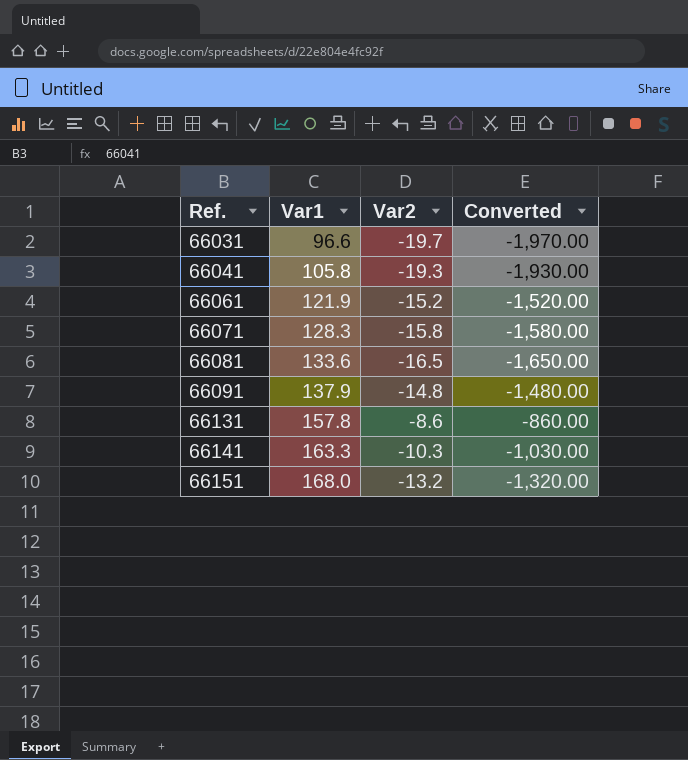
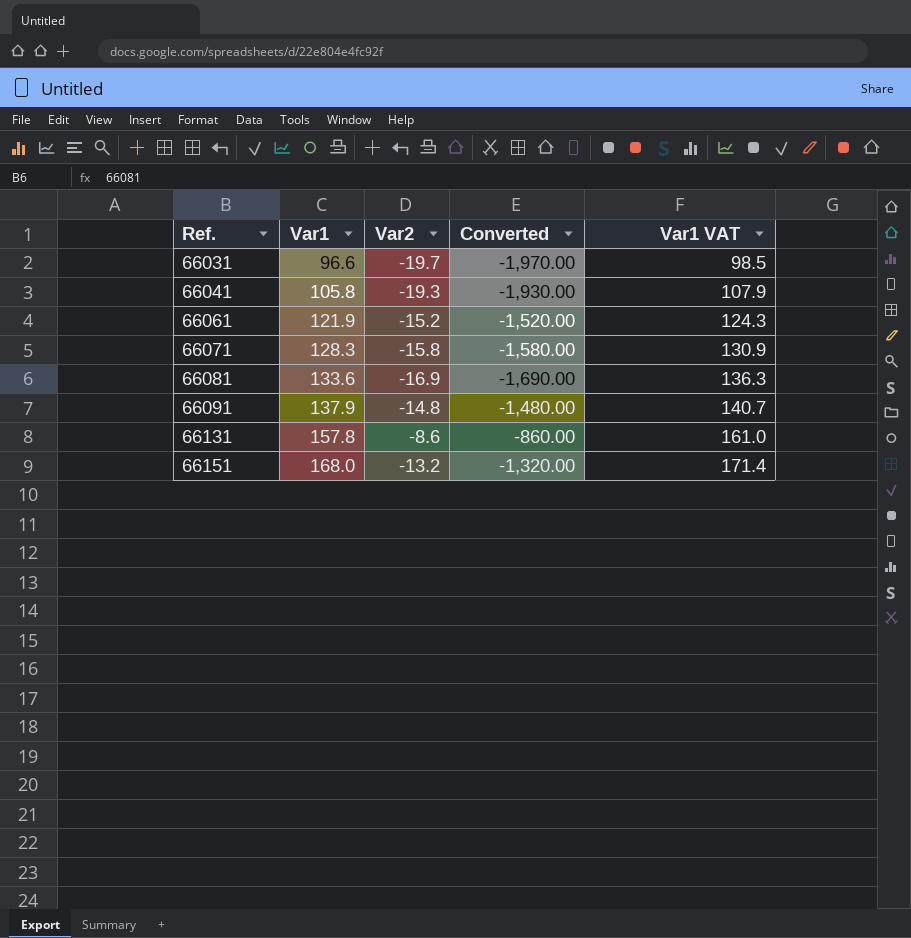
column Var1 VAT | formula: none -> [Var1] * 1.02
row 66141: 163.3 | -10.3 | -1,030.00 -> none
66081 | Var2: -16.5 -> -16.9
66081 | Converted: -1,650.00 -> -1,690.00

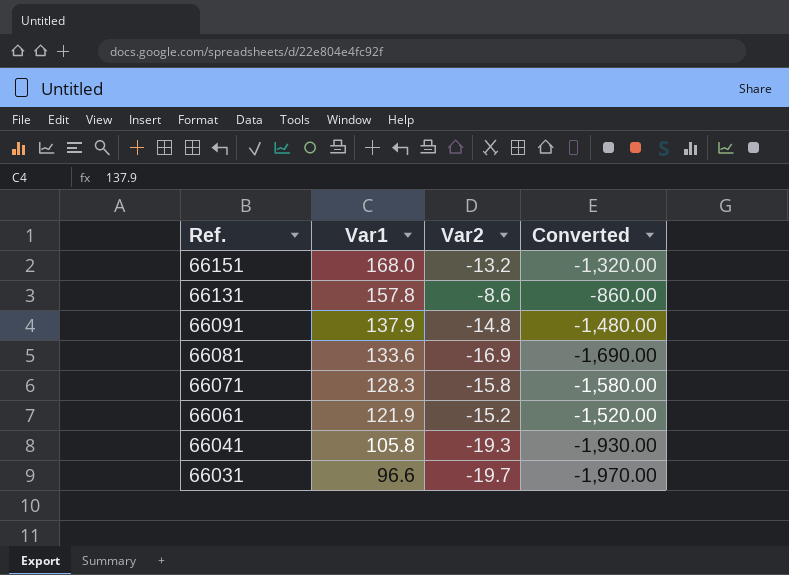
row order: Ref. ascending -> Ref. descending
column Var1 VAT | formula: [Var1] * 1.02 -> none

